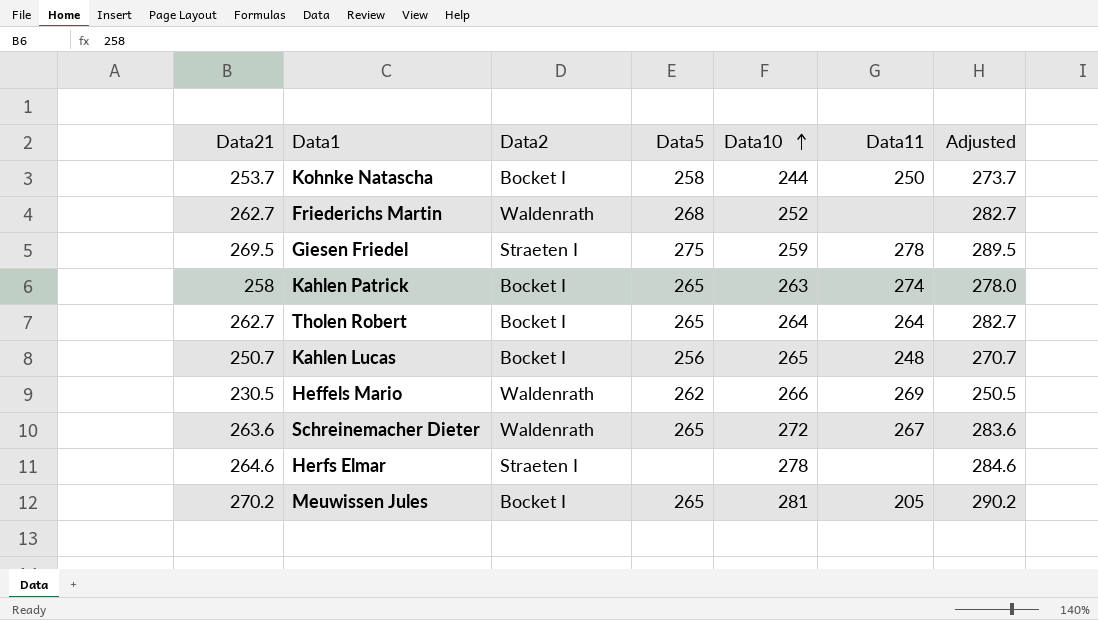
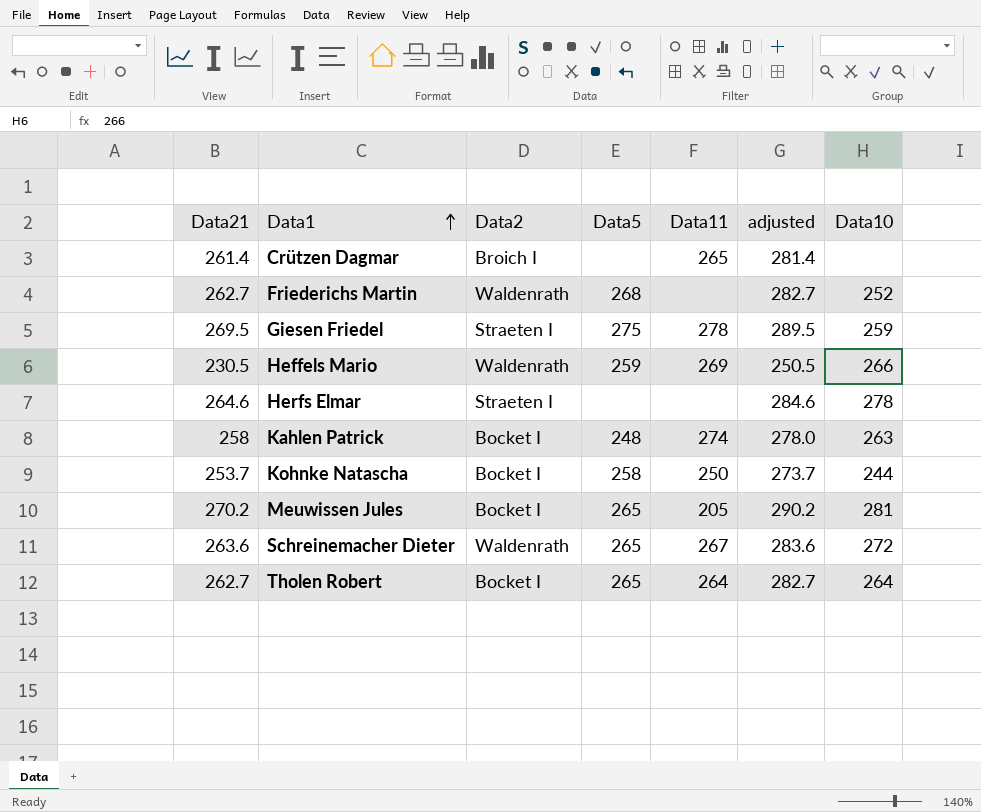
row order: Data10 ascending -> Data1 ascending
column name: Adjusted -> adjusted
column Data10 | position: 5 -> 7
row Kahlen Lucas: 250.7 | Bocket I | 256 | 265 | 248 | 270.7 -> none
row Crützen Dagmar: none -> 261.4 | Broich I | none | 265 | 281.4 | none
Heffels Mario | Data5: 262 -> 259
Kahlen Patrick | Data5: 265 -> 248

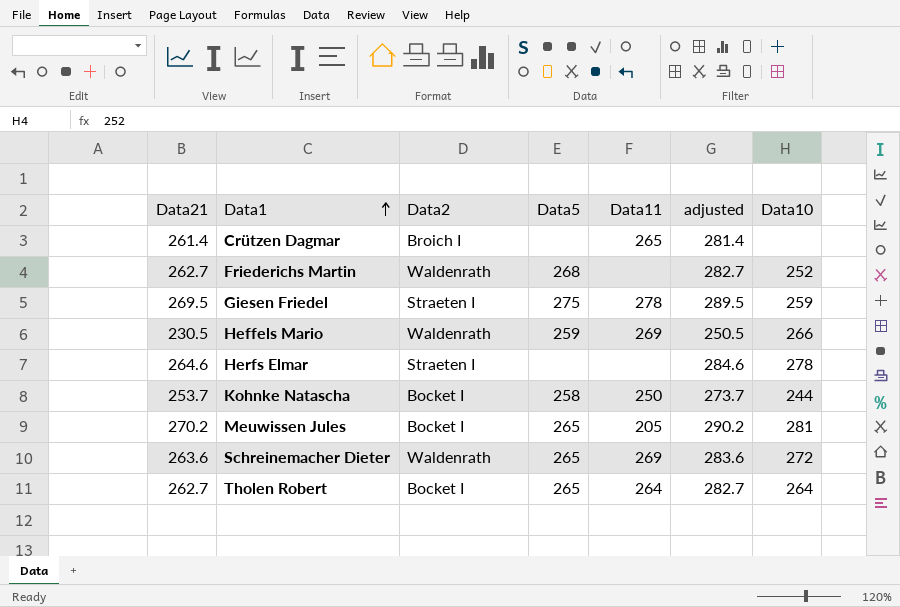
row Kahlen Patrick: 258 | Bocket I | 248 | 274 | 278.0 | 263 -> none
Schreinemacher Dieter | Data11: 267 -> 269

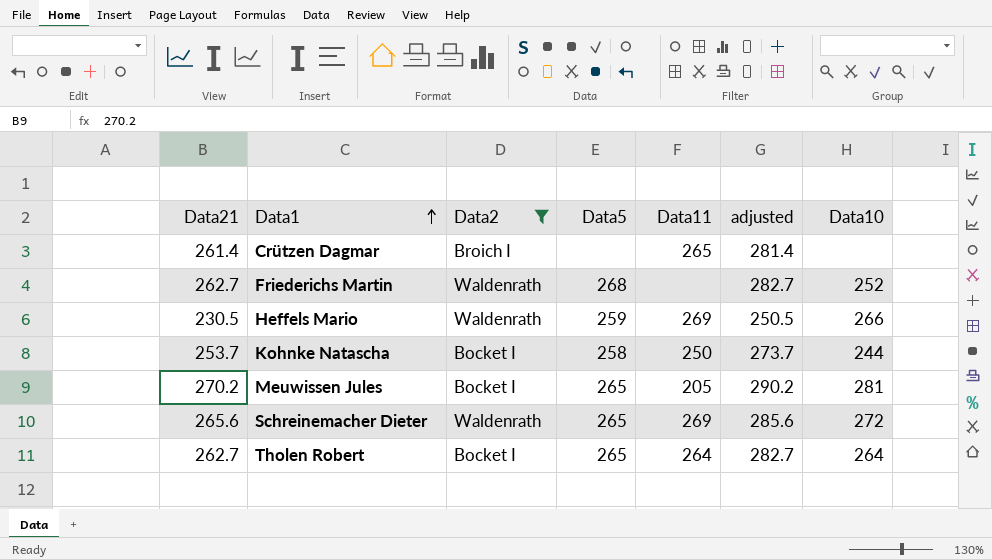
filter: none -> Data2 != Straeten I
Schreinemacher Dieter | Data21: 263.6 -> 265.6
Schreinemacher Dieter | adjusted: 283.6 -> 285.6

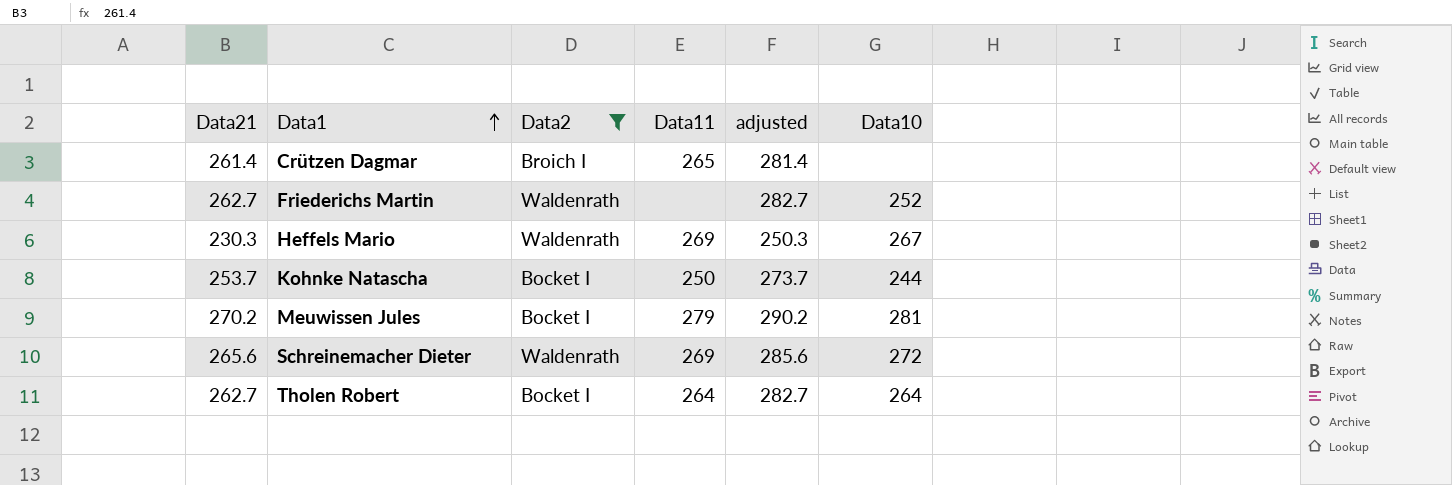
column Data5 | position: 4 -> none
Heffels Mario | Data21: 230.5 -> 230.3
Heffels Mario | adjusted: 250.5 -> 250.3
Heffels Mario | Data10: 266 -> 267
Meuwissen Jules | Data11: 205 -> 279

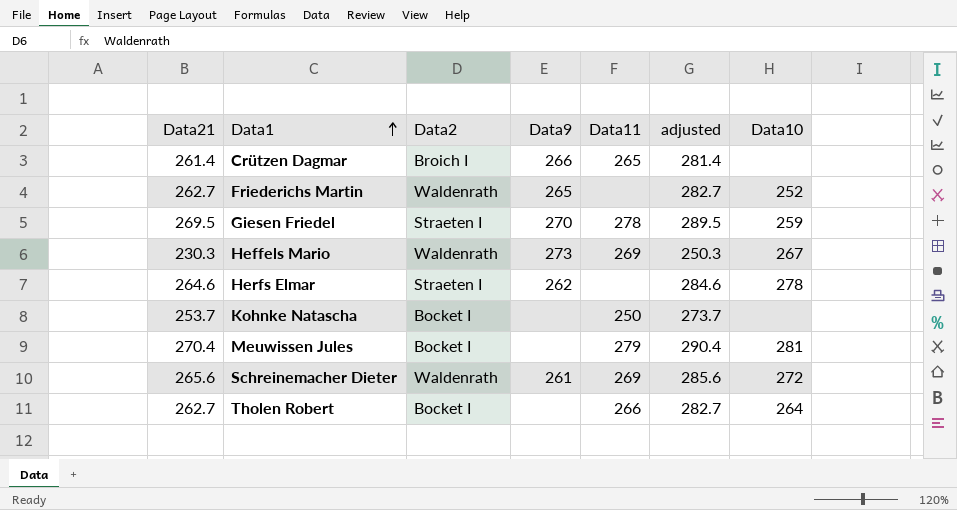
filter: Data2 != Straeten I -> none
column Data9 | position: none -> 4
Kohnke Natascha | Data10: 244 -> none
Meuwissen Jules | Data21: 270.2 -> 270.4
Meuwissen Jules | adjusted: 290.2 -> 290.4
Tholen Robert | Data11: 264 -> 266

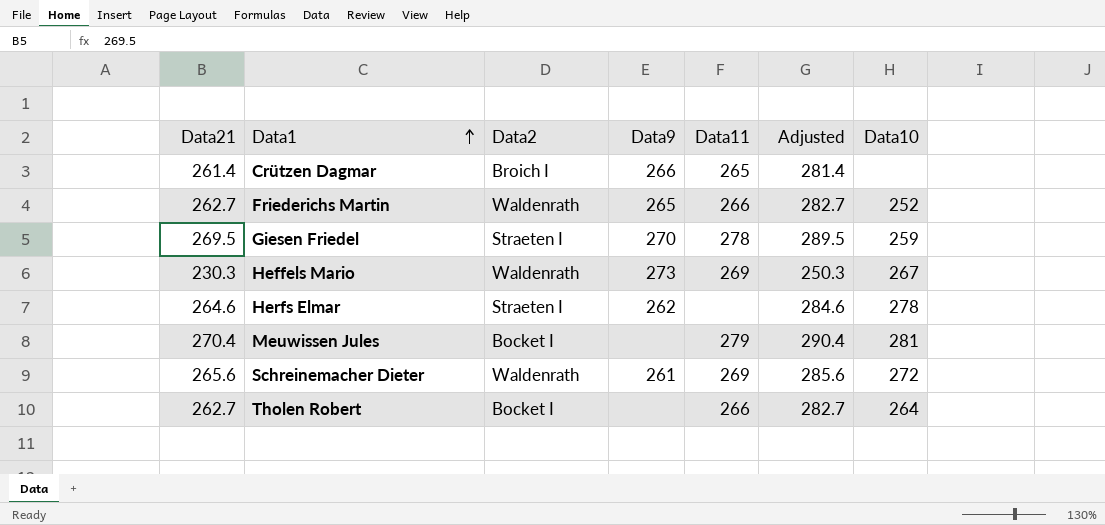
column name: adjusted -> Adjusted
row Kohnke Natascha: 253.7 | Bocket I | none | 250 | 273.7 | none -> none
Friederichs Martin | Data11: none -> 266

